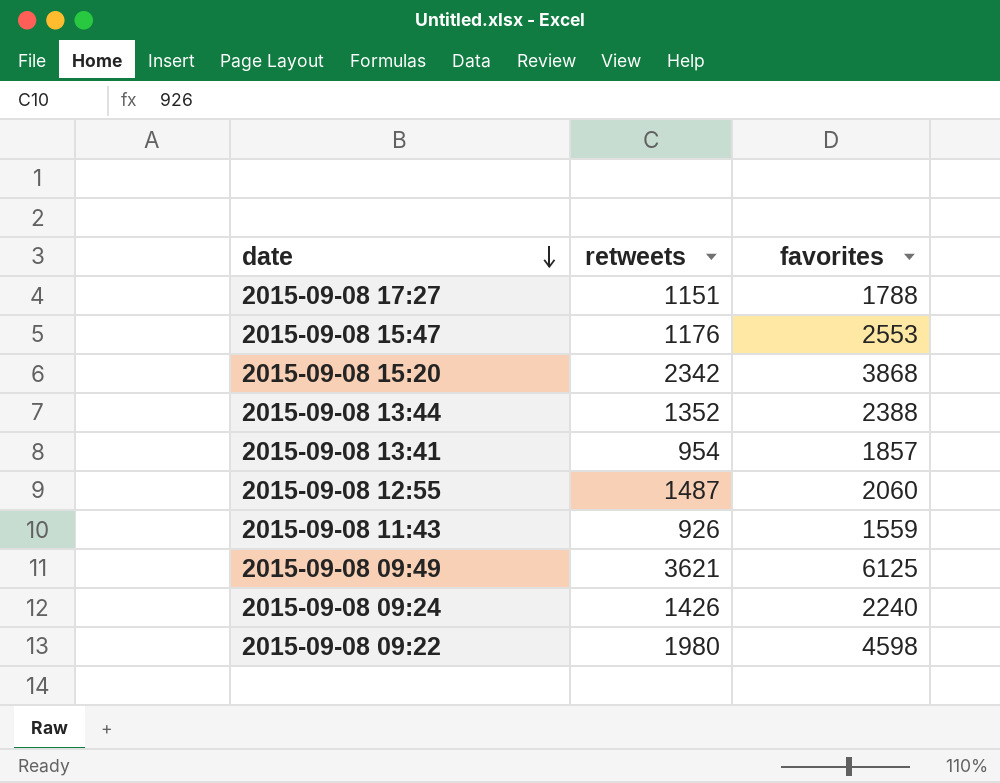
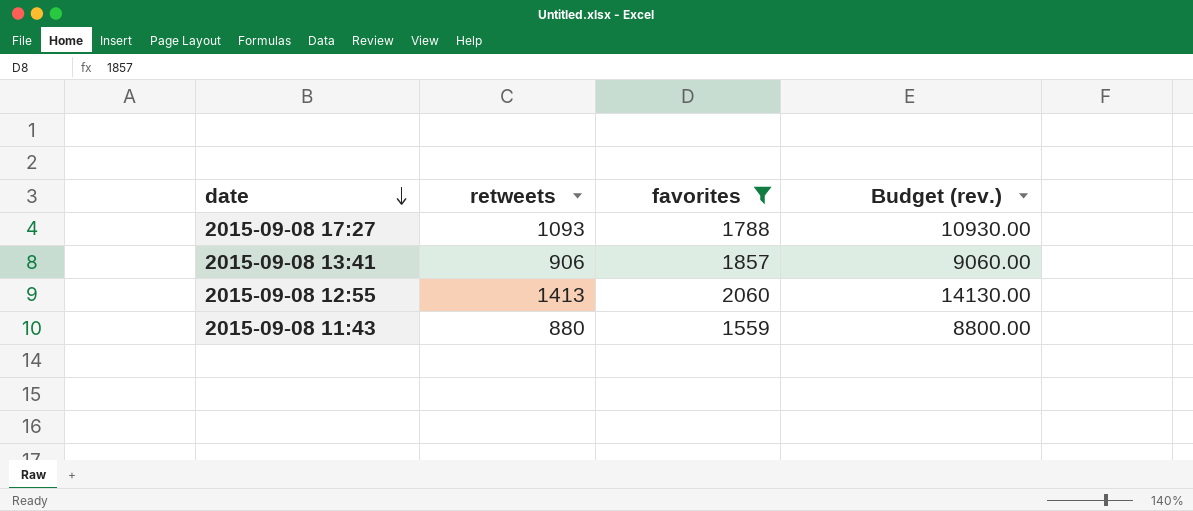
filter: none -> favorites <= 2060
column Budget (rev.) | formula: none -> [retweets] * 10
2015-09-08 17:27 | retweets: 1151 -> 1093
2015-09-08 13:41 | retweets: 954 -> 906
2015-09-08 12:55 | retweets: 1487 -> 1413
2015-09-08 11:43 | retweets: 926 -> 880

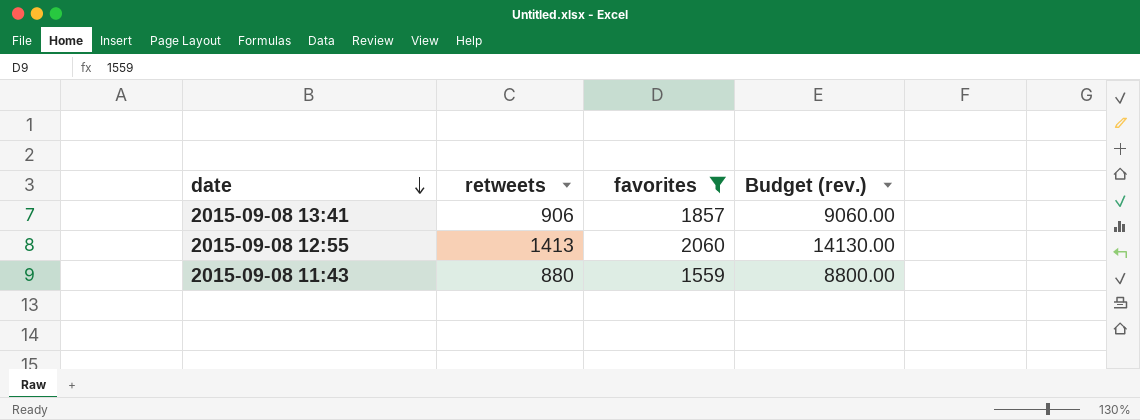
row 2015-09-08 17:27: 1093 | 1788 | 10930.00 -> none

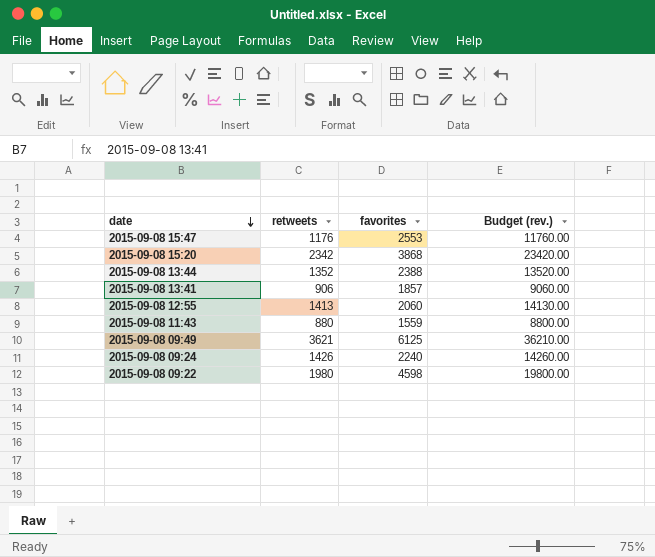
filter: favorites <= 2060 -> none

